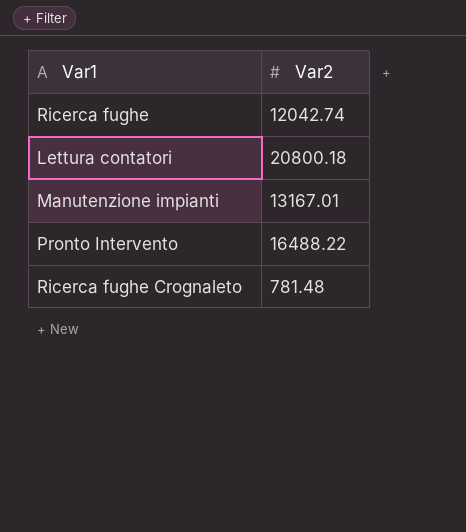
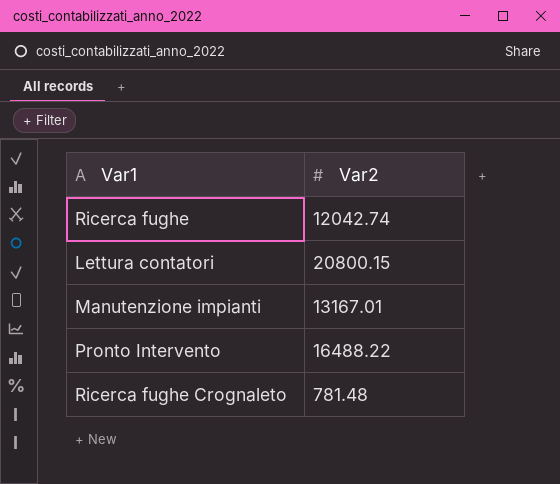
Lettura contatori | Var2: 20800.18 -> 20800.15

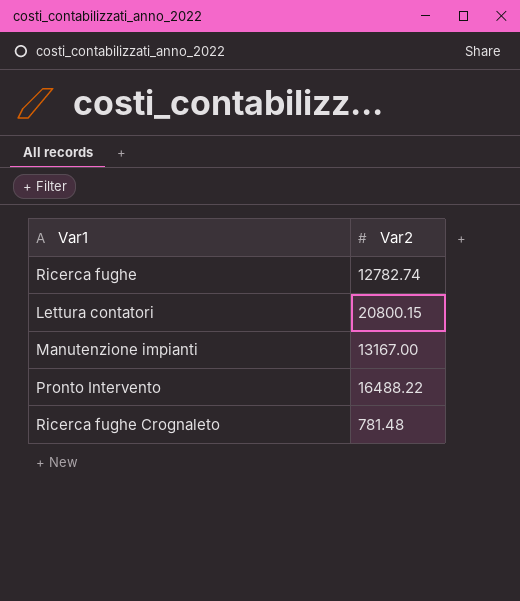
Ricerca fughe | Var2: 12042.74 -> 12782.74
Manutenzione impianti | Var2: 13167.01 -> 13167.00

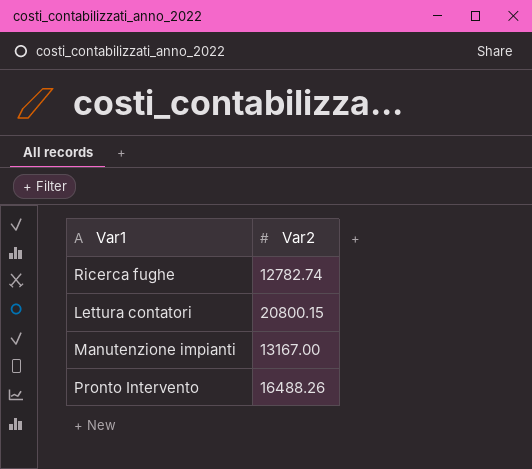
row Ricerca fughe Crognaleto: 781.48 -> none
Pronto Intervento | Var2: 16488.22 -> 16488.26

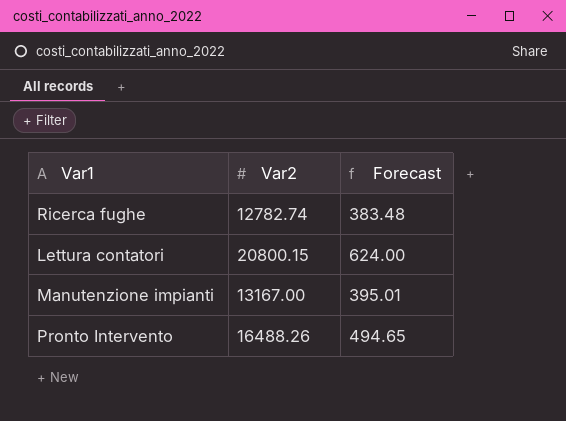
column Forecast | formula: none -> [Var2] * 0.03

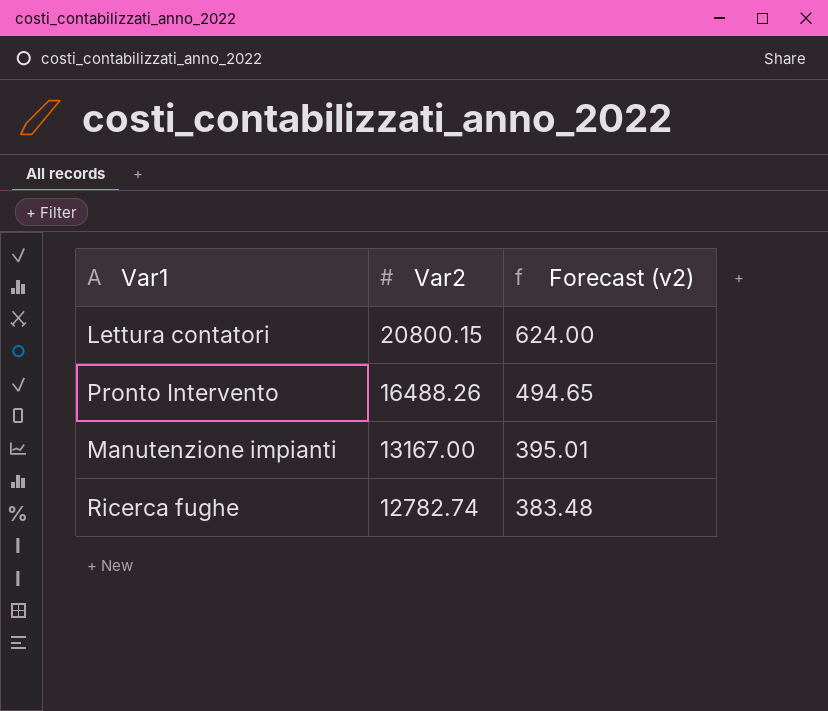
row order: none -> Var2 descending
column name: Forecast -> Forecast (v2)

